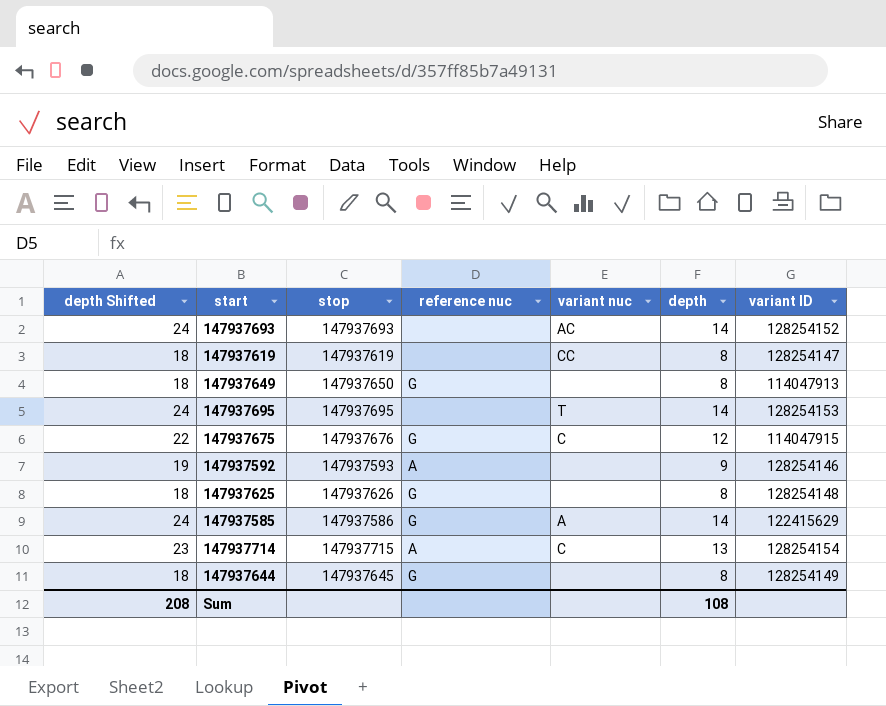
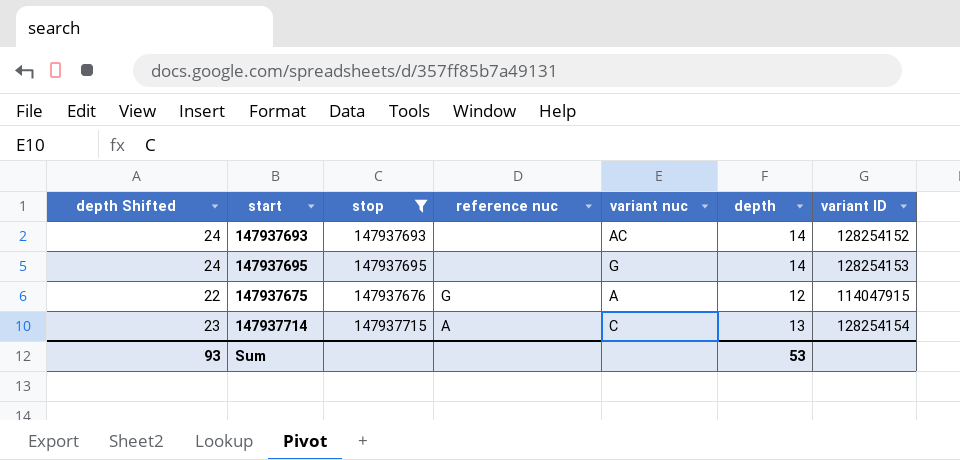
filter: none -> stop >= 147937676
147937695 | variant nuc: T -> G
147937675 | variant nuc: C -> A
Sum | depth Shifted: 208 -> 93
Sum | depth: 108 -> 53

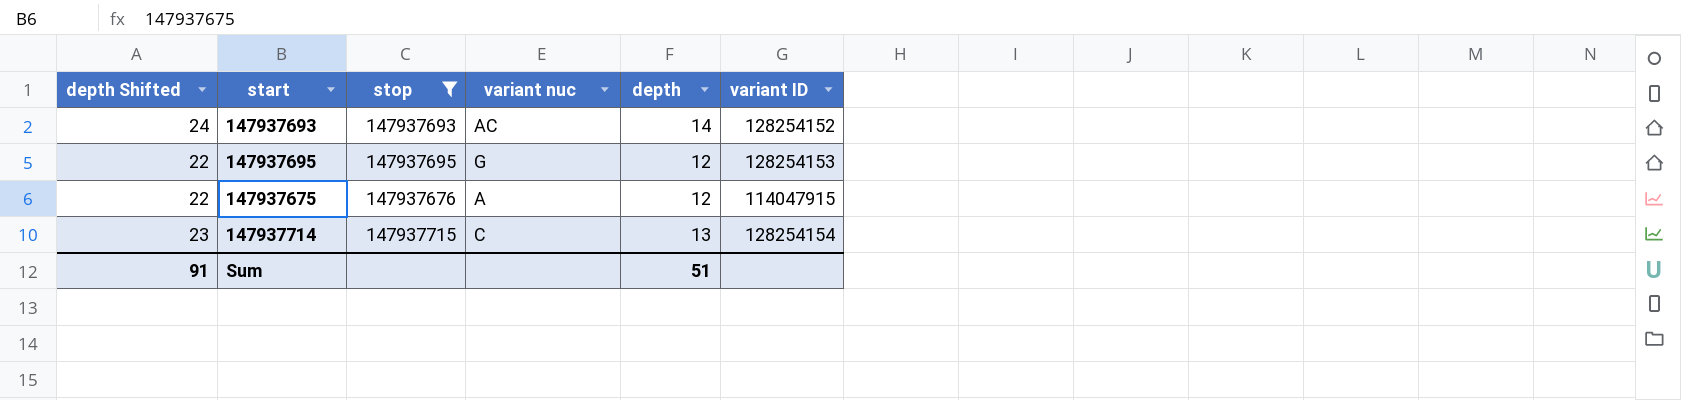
column reference nuc | position: 4 -> none
147937695 | depth Shifted: 24 -> 22
147937695 | depth: 14 -> 12
Sum | depth Shifted: 93 -> 91
Sum | depth: 53 -> 51

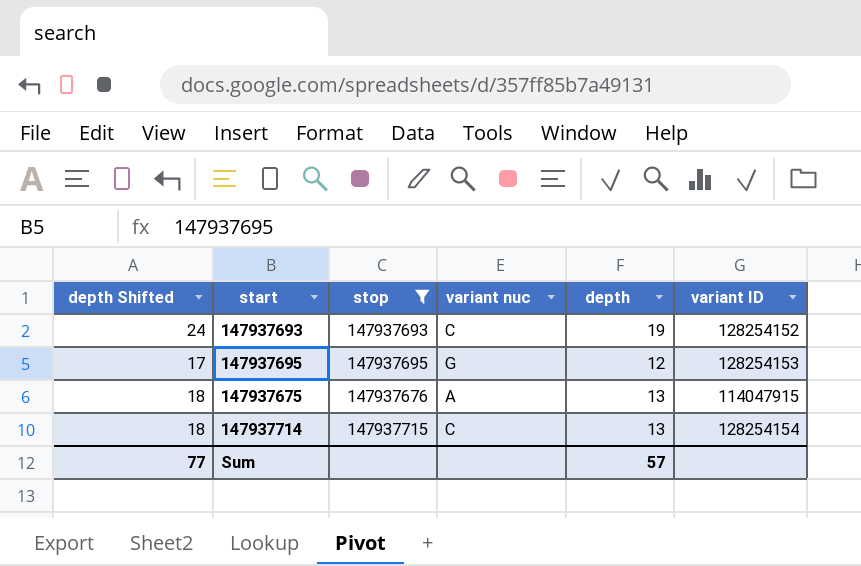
column depth Shifted | formula: [depth] + 10 -> [depth] + 5
147937693 | variant nuc: AC -> C
147937693 | depth: 14 -> 19
147937675 | depth: 12 -> 13
Sum | depth Shifted: 91 -> 77
Sum | depth: 51 -> 57

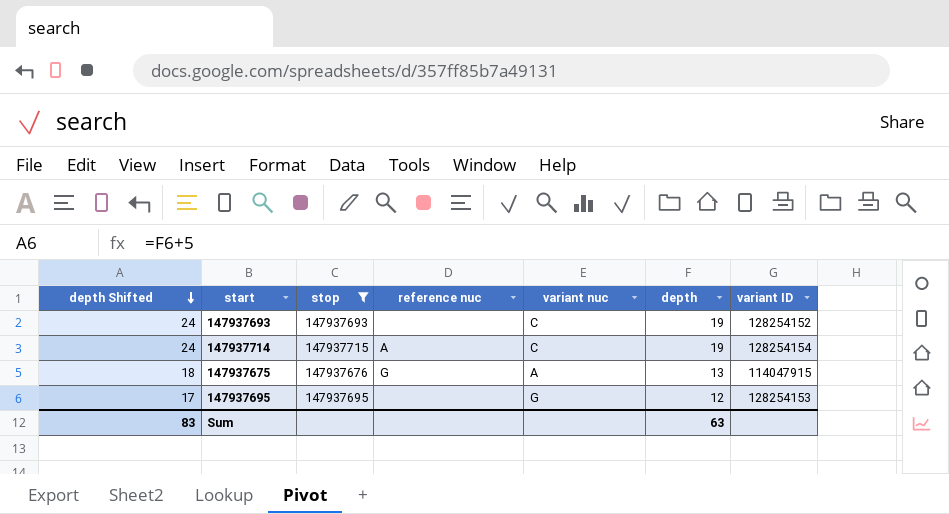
row order: none -> depth Shifted descending
column reference nuc | position: none -> 4
147937714 | depth Shifted: 18 -> 24
147937714 | depth: 13 -> 19
Sum | depth Shifted: 77 -> 83
Sum | depth: 57 -> 63

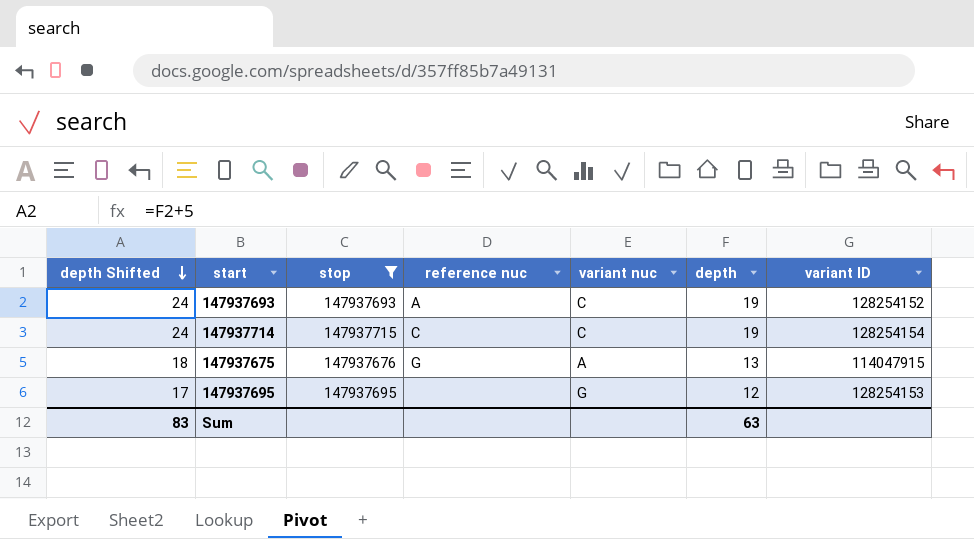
147937693 | reference nuc: none -> A
147937714 | reference nuc: A -> C

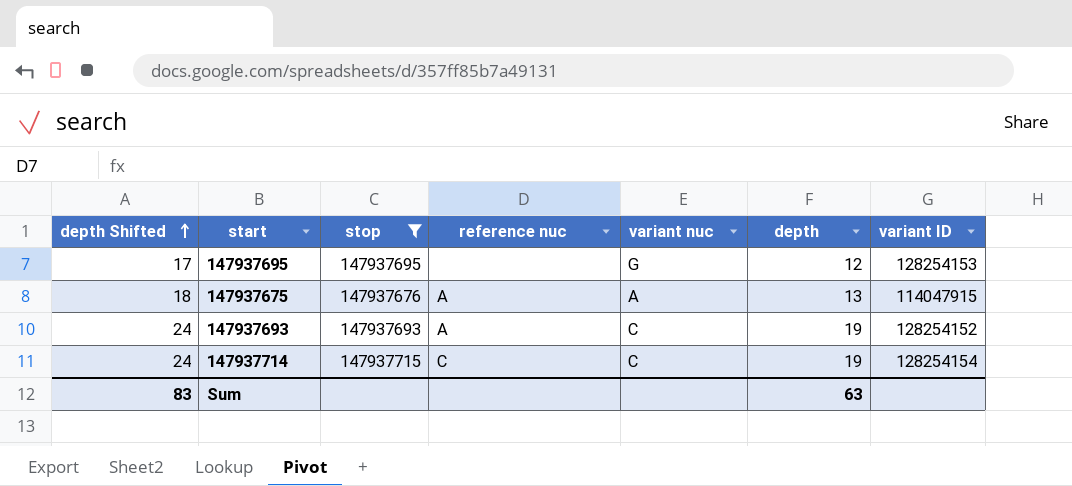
row order: depth Shifted descending -> depth Shifted ascending
147937675 | reference nuc: G -> A

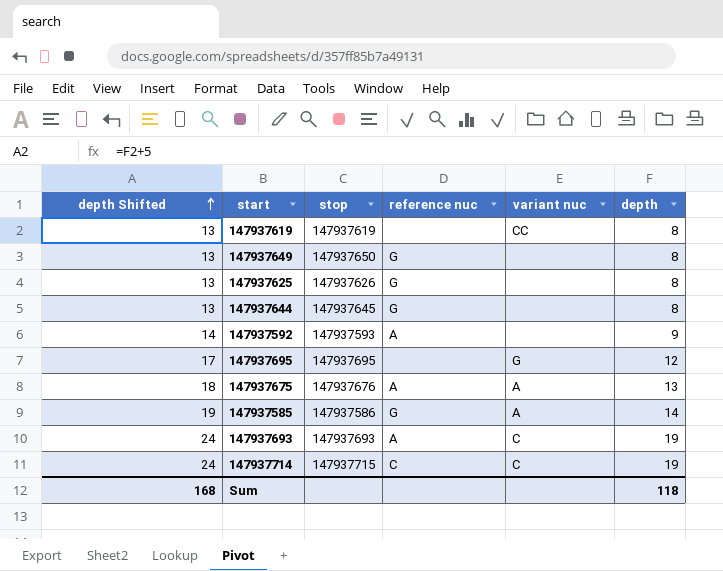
filter: stop >= 147937676 -> none
column variant ID | position: 7 -> none
Sum | depth Shifted: 83 -> 168
Sum | depth: 63 -> 118

